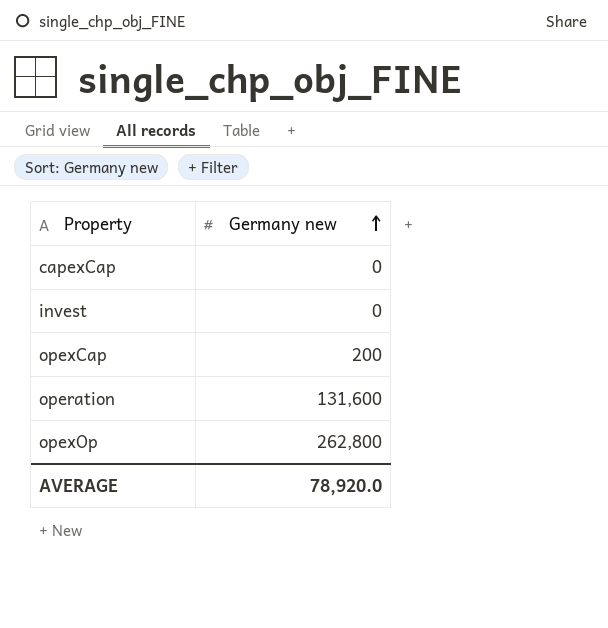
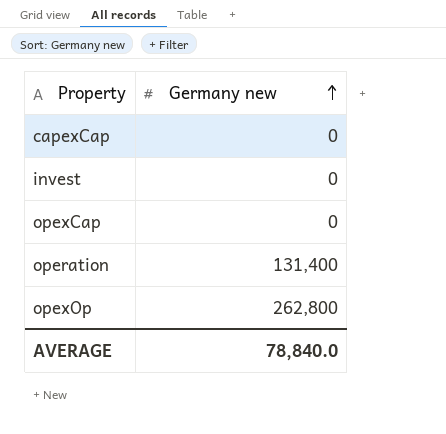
opexCap | Germany new: 200 -> 0
operation | Germany new: 131,600 -> 131,400
AVERAGE | Germany new: 78,920.0 -> 78,840.0

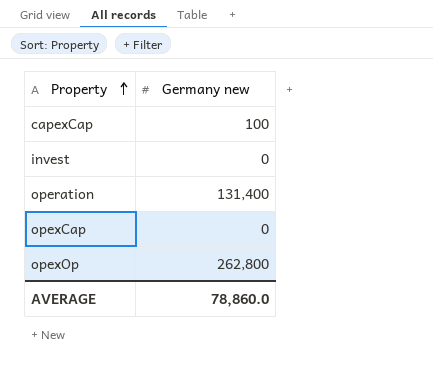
row order: Germany new ascending -> Property ascending
capexCap | Germany new: 0 -> 100
AVERAGE | Germany new: 78,840.0 -> 78,860.0

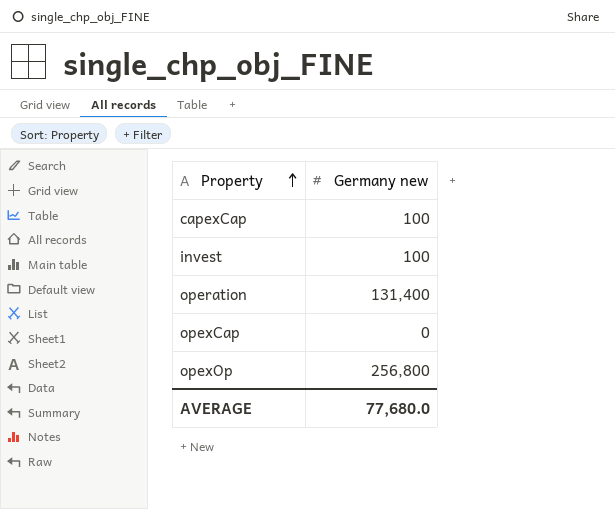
invest | Germany new: 0 -> 100
opexOp | Germany new: 262,800 -> 256,800
AVERAGE | Germany new: 78,860.0 -> 77,680.0

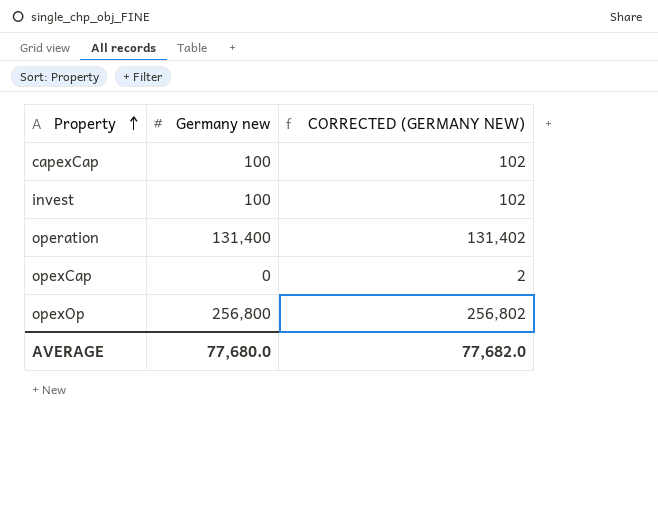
column CORRECTED (GERMANY NEW) | formula: none -> [Germany new] + 2

